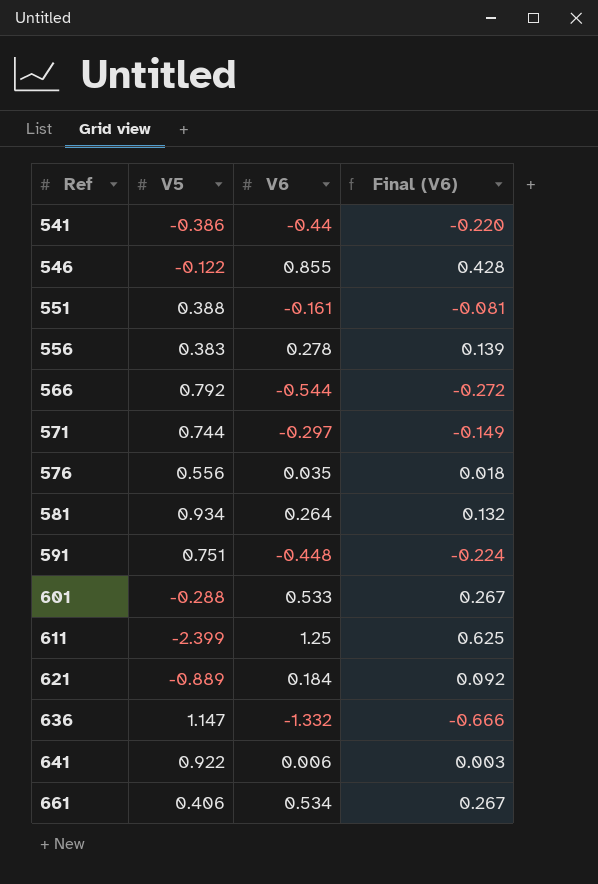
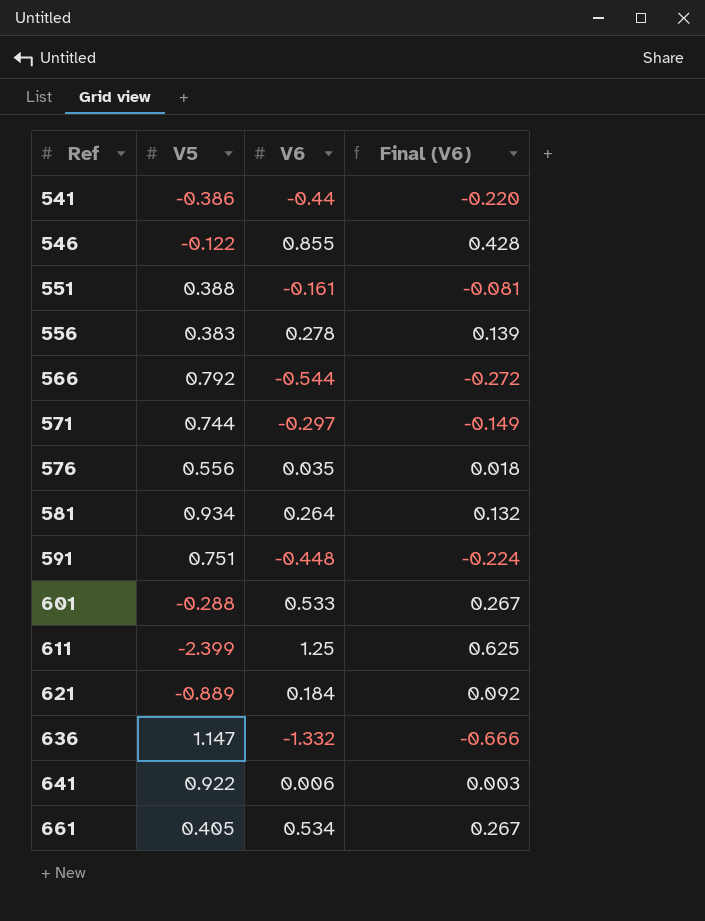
661 | V5: 0.406 -> 0.405

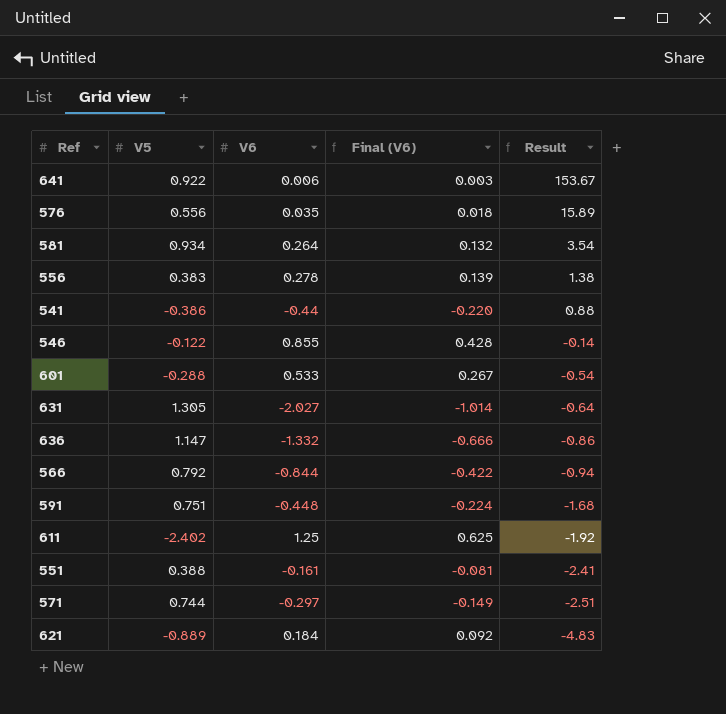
row order: Ref ascending -> Result descending
column Result | formula: none -> [V5] / [V6]
row 661: 0.405 | 0.534 | 0.267 -> none
row 631: none -> 1.305 | -2.027 | -1.014 | -0.64
566 | V6: -0.544 -> -0.844
566 | Final (V6): -0.272 -> -0.422
611 | V5: -2.399 -> -2.402

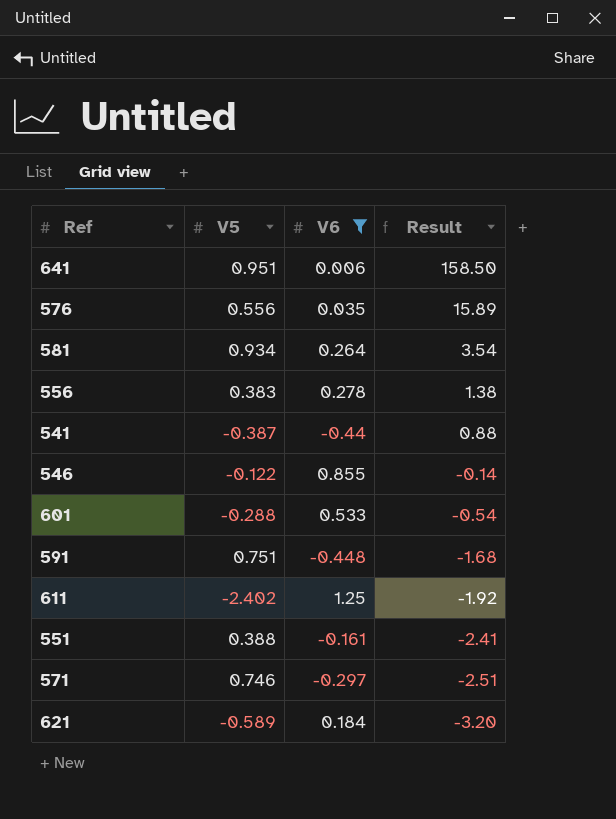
filter: none -> V6 >= -0.448
column Final (V6) | formula: [V6] * 0.5 -> none
641 | V5: 0.922 -> 0.951
641 | Result: 153.67 -> 158.50
541 | V5: -0.386 -> -0.387
571 | V5: 0.744 -> 0.746
621 | V5: -0.889 -> -0.589
621 | Result: -4.83 -> -3.20

